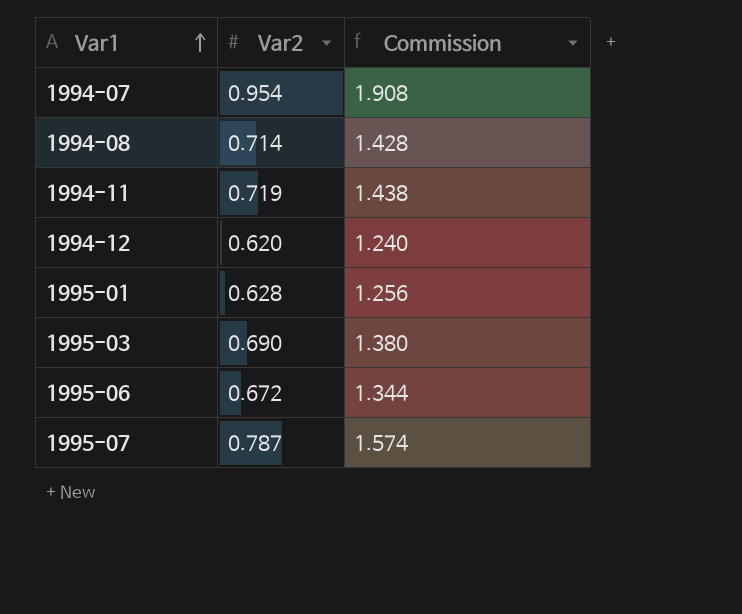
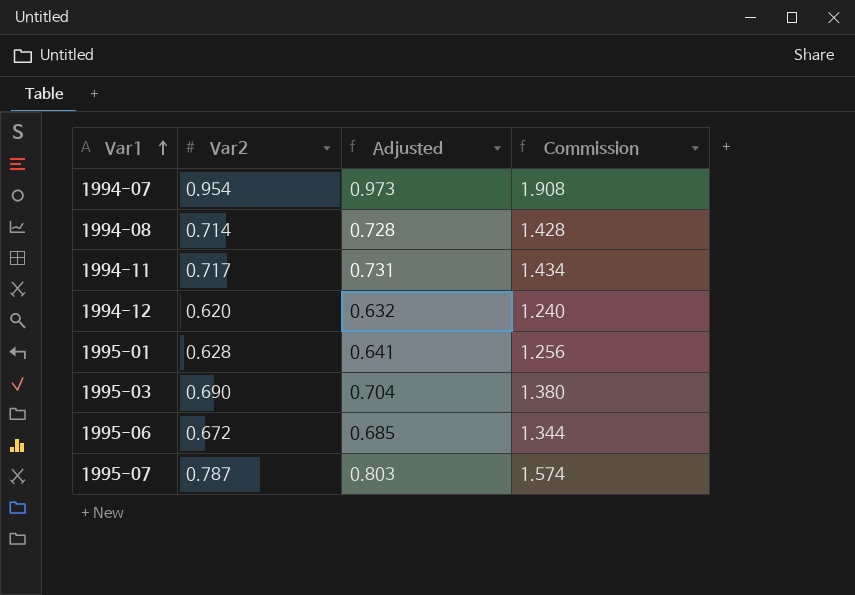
column Adjusted | formula: none -> [Var2] * 1.02
1994-11 | Var2: 0.719 -> 0.717
1994-11 | Commission: 1.438 -> 1.434

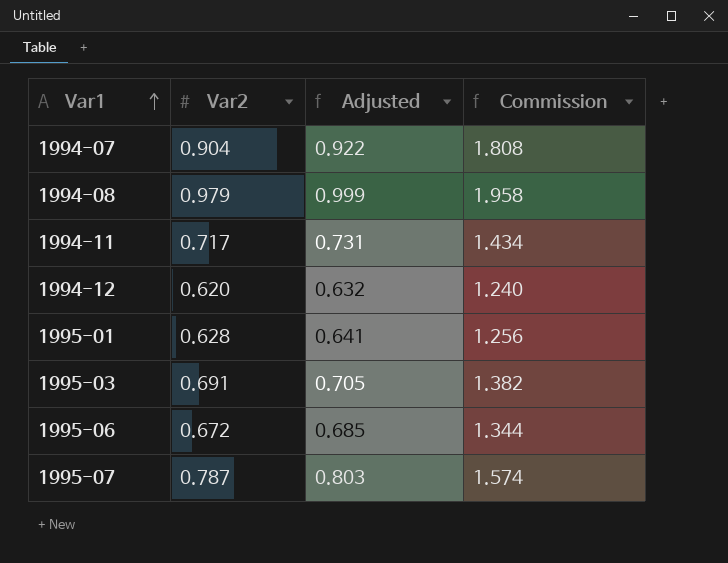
1994-07 | Var2: 0.954 -> 0.904
1994-07 | Adjusted: 0.973 -> 0.922
1994-07 | Commission: 1.908 -> 1.808
1994-08 | Var2: 0.714 -> 0.979
1994-08 | Adjusted: 0.728 -> 0.999
1994-08 | Commission: 1.428 -> 1.958
1995-03 | Var2: 0.690 -> 0.691
1995-03 | Adjusted: 0.704 -> 0.705
1995-03 | Commission: 1.380 -> 1.382

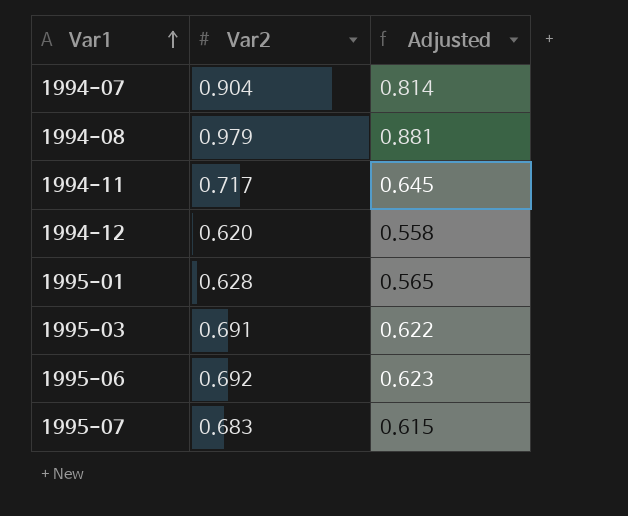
column Commission | formula: [Var2] * 2 -> none
column Adjusted | formula: [Var2] * 1.02 -> [Var2] * 0.9
1995-06 | Var2: 0.672 -> 0.692
1995-07 | Var2: 0.787 -> 0.683

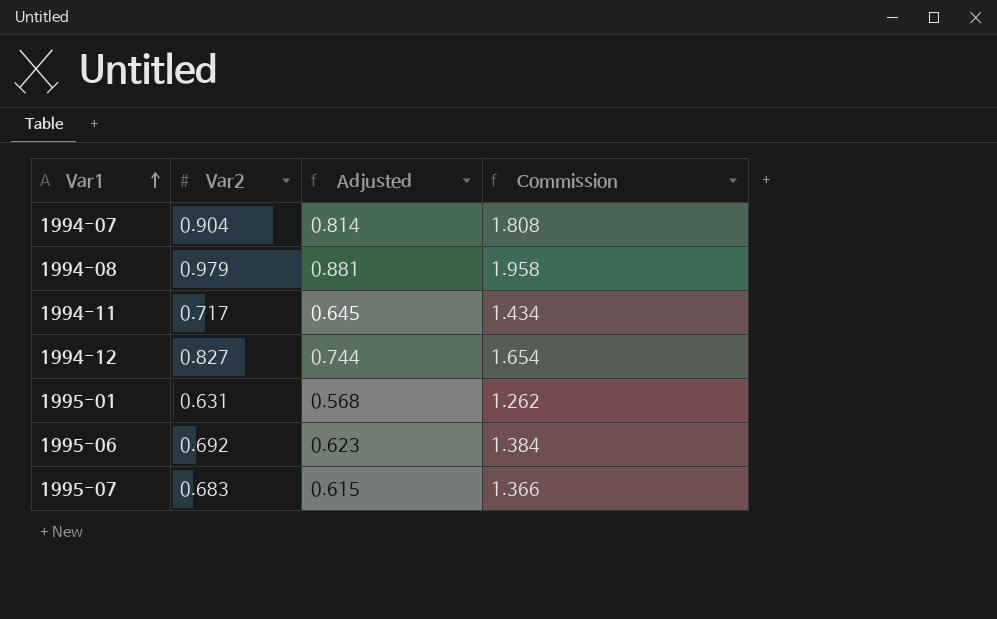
column Commission | formula: none -> [Var2] * 2
row 1995-03: 0.691 | 0.622 -> none
1994-12 | Var2: 0.620 -> 0.827
1994-12 | Adjusted: 0.558 -> 0.744
1995-01 | Var2: 0.628 -> 0.631
1995-01 | Adjusted: 0.565 -> 0.568

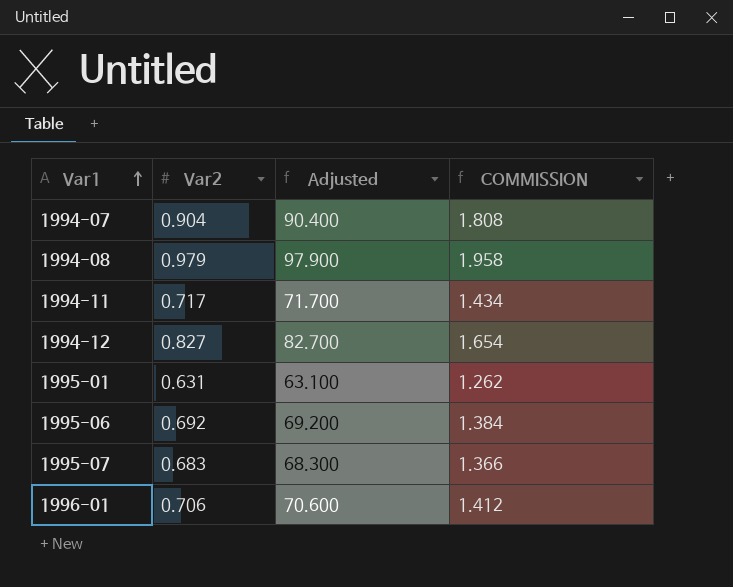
column Adjusted | formula: [Var2] * 0.9 -> [Var2] * 100
column name: Commission -> COMMISSION
row 1996-01: none -> 0.706 | 70.600 | 1.412

